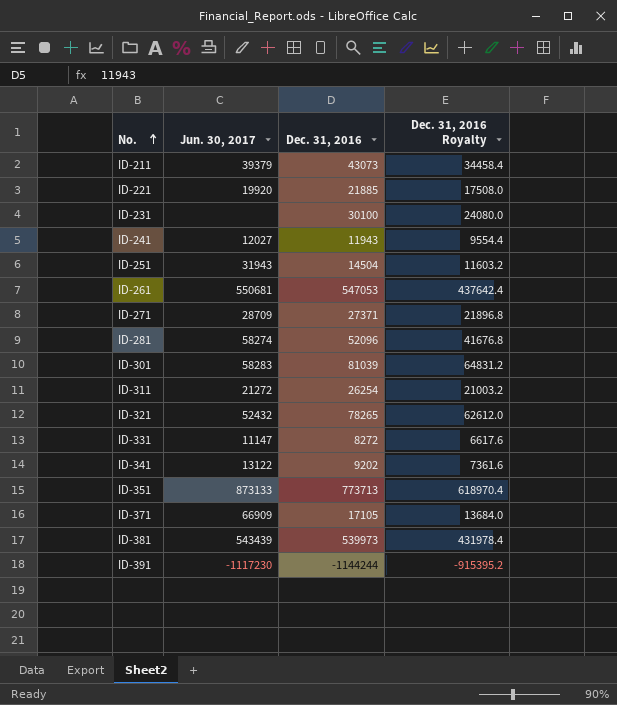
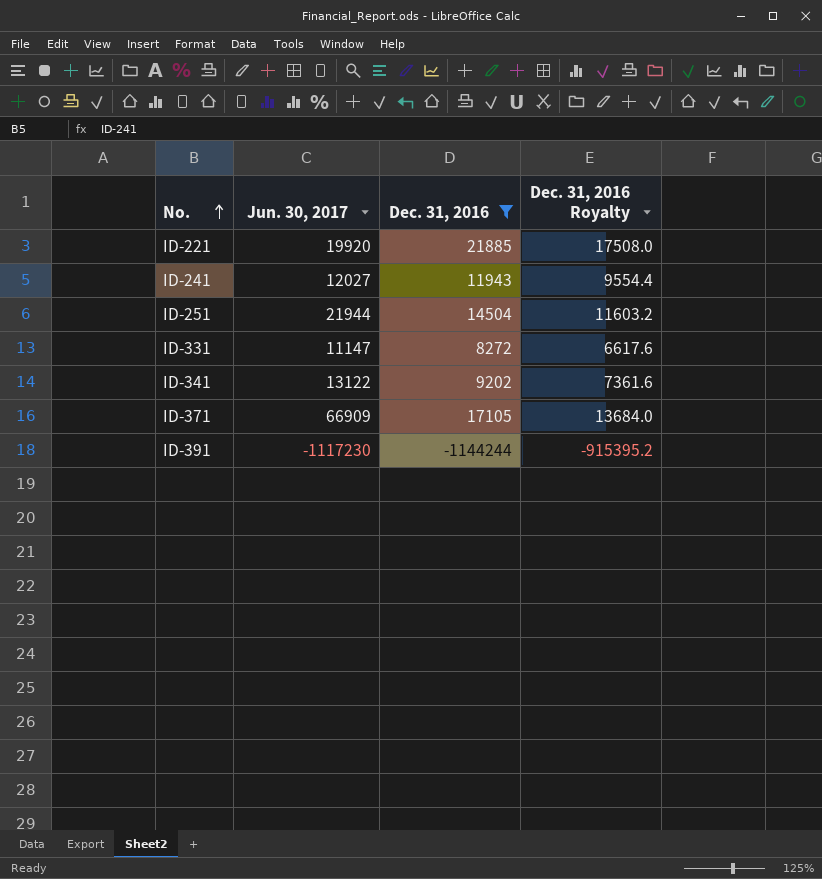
filter: none -> Dec. 31, 2016 <= 21885
ID-251 | Jun. 30, 2017: 31943 -> 21944

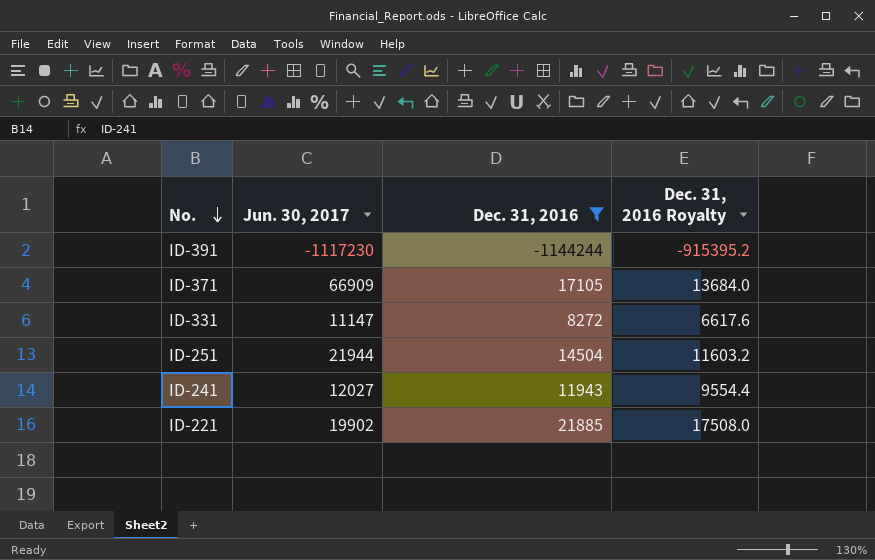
row order: No. ascending -> No. descending
row ID-341: 13122 | 9202 | 7361.6 -> none
ID-221 | Jun. 30, 2017: 19920 -> 19902

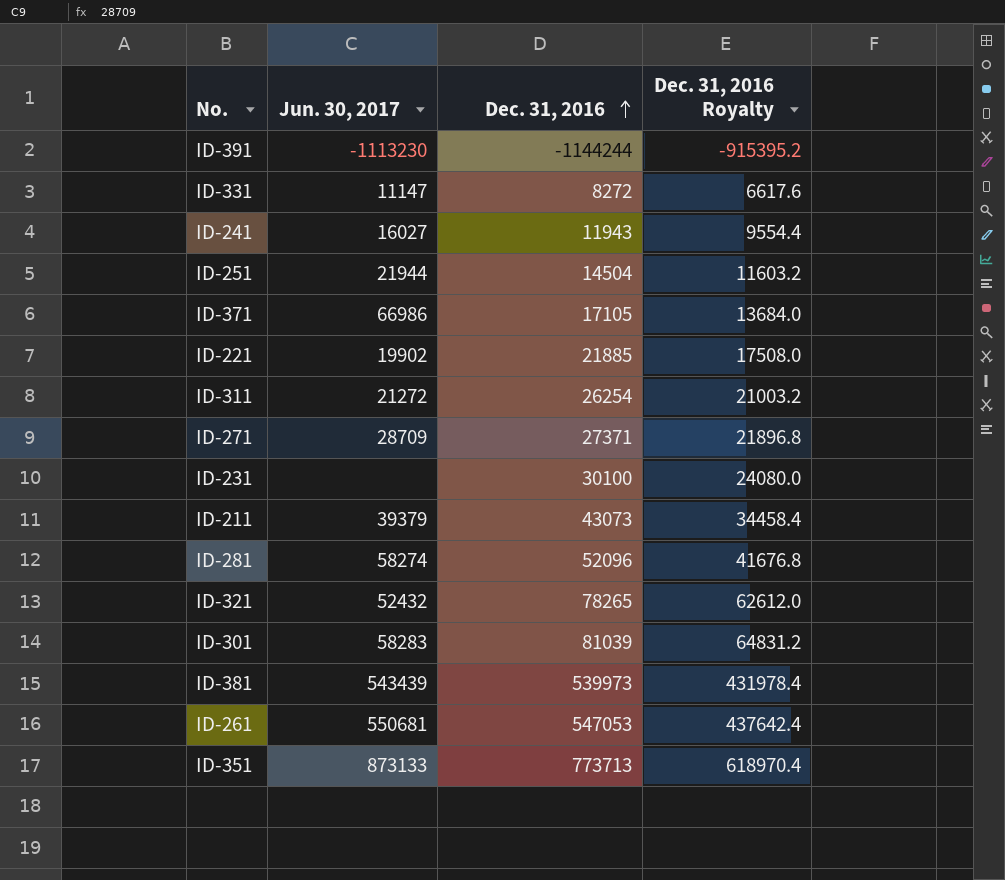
filter: Dec. 31, 2016 <= 21885 -> none
row order: No. descending -> Dec. 31, 2016 ascending
ID-391 | Jun. 30, 2017: -1117230 -> -1113230
ID-241 | Jun. 30, 2017: 12027 -> 16027
ID-371 | Jun. 30, 2017: 66909 -> 66986

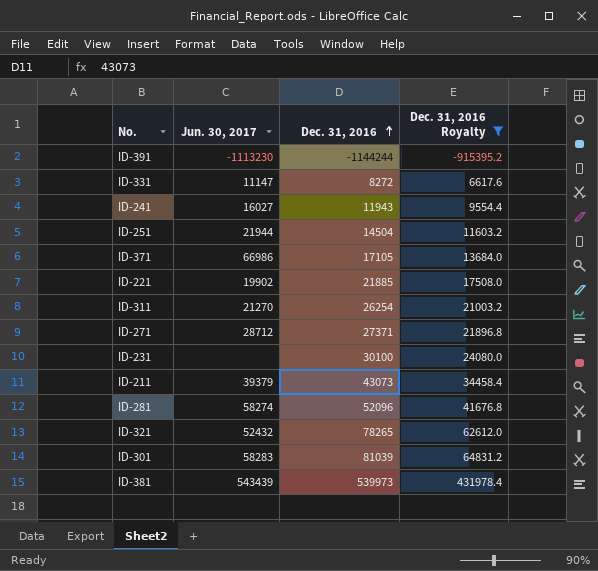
filter: none -> Dec. 31, 2016 Royalty <= 431978.4
ID-311 | Jun. 30, 2017: 21272 -> 21270
ID-271 | Jun. 30, 2017: 28709 -> 28712

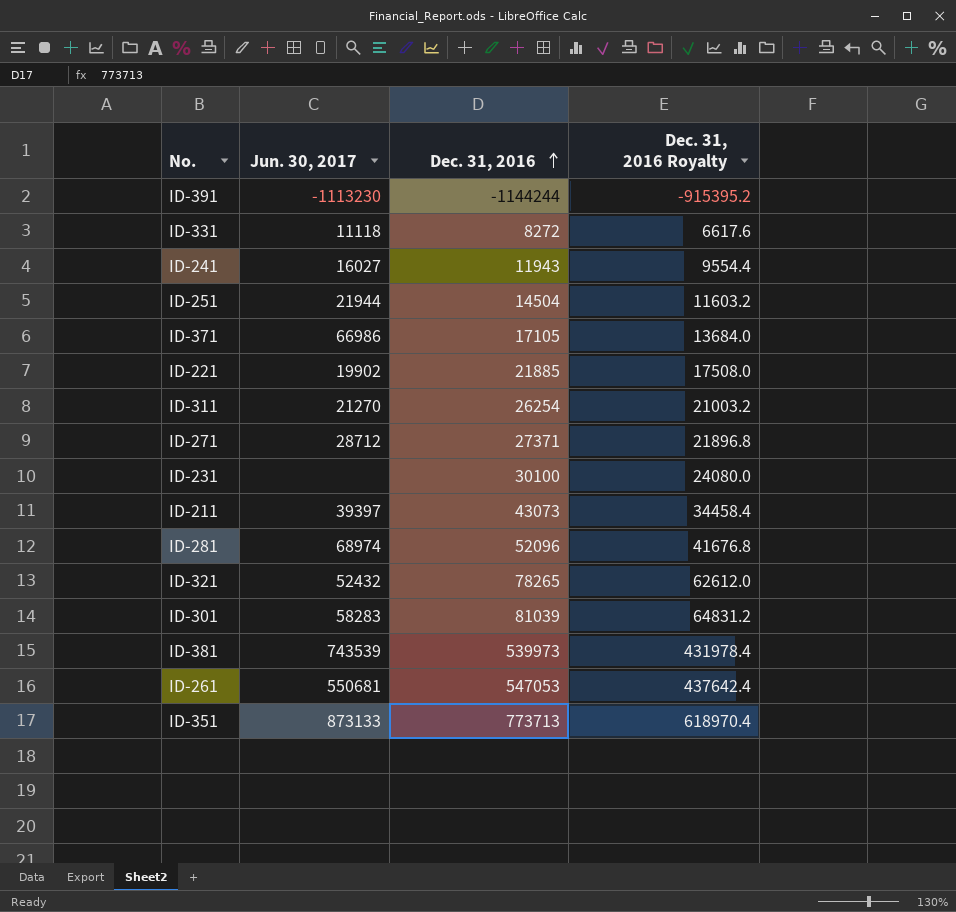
filter: Dec. 31, 2016 Royalty <= 431978.4 -> none
ID-331 | Jun. 30, 2017: 11147 -> 11118
ID-211 | Jun. 30, 2017: 39379 -> 39397
ID-281 | Jun. 30, 2017: 58274 -> 68974
ID-381 | Jun. 30, 2017: 543439 -> 743539

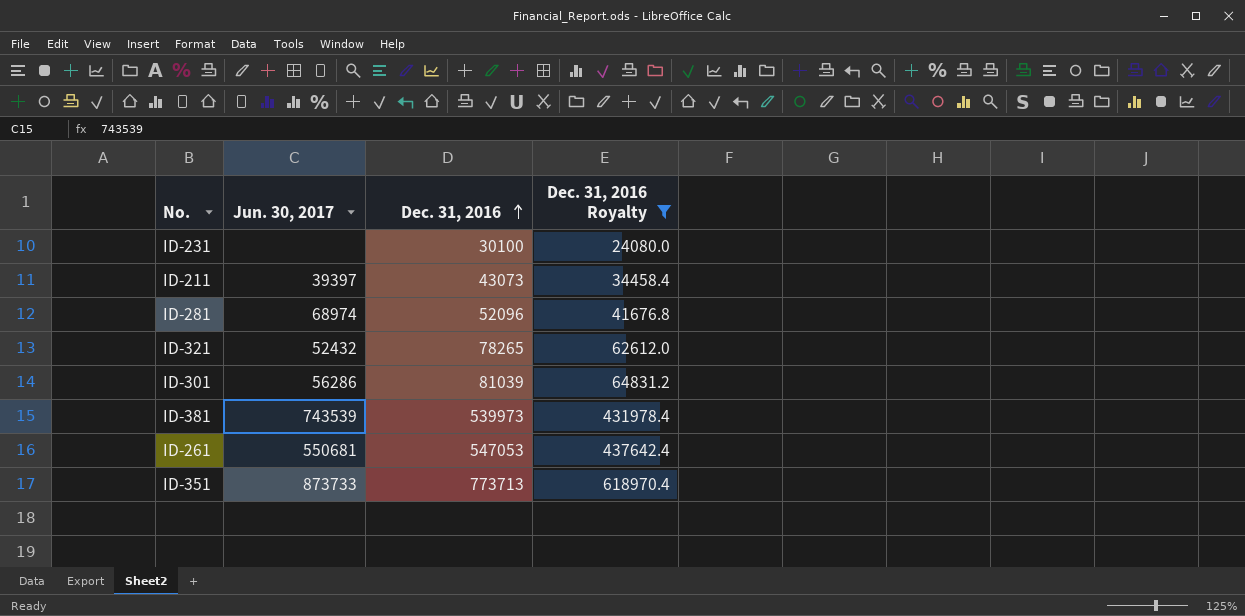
filter: none -> Dec. 31, 2016 Royalty >= 24080.0
ID-301 | Jun. 30, 2017: 58283 -> 56286
ID-351 | Jun. 30, 2017: 873133 -> 873733

